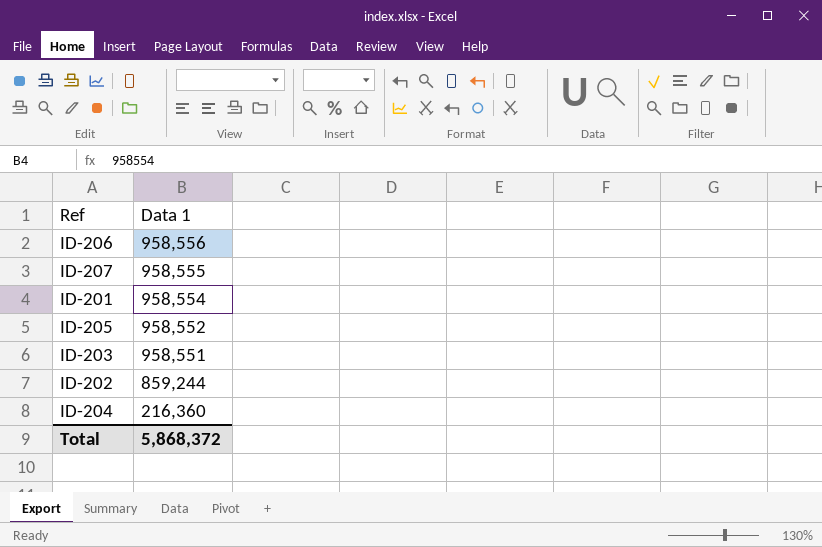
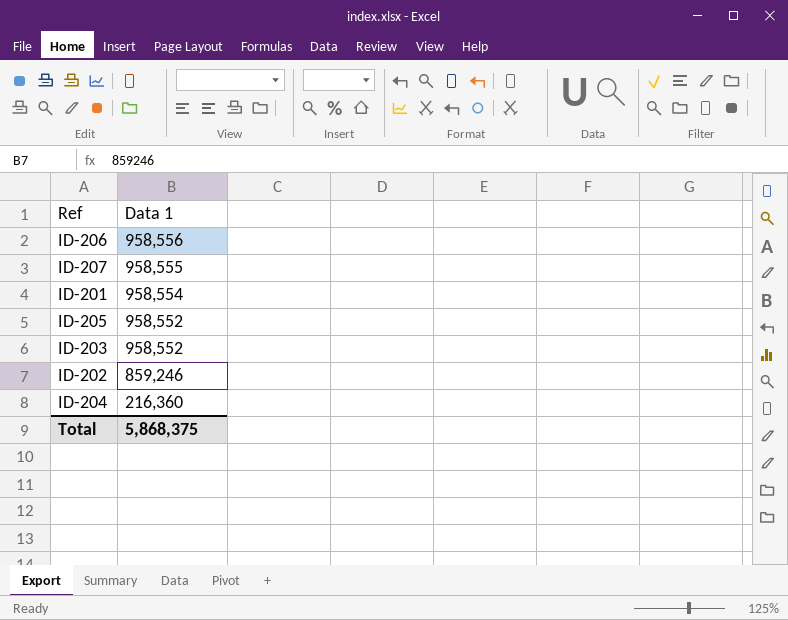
ID-203 | Data 1: 958,551 -> 958,552
ID-202 | Data 1: 859,244 -> 859,246
Total | Data 1: 5,868,372 -> 5,868,375

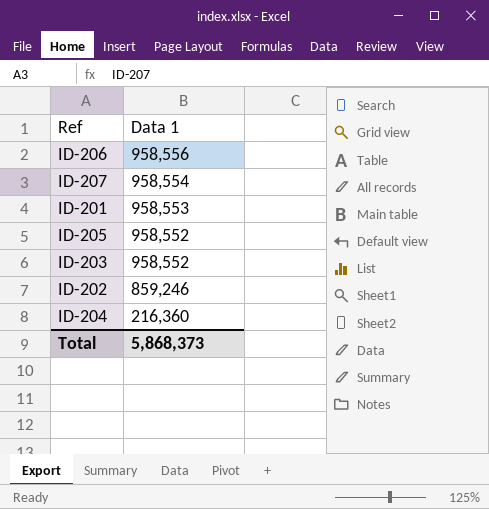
ID-207 | Data 1: 958,555 -> 958,554
ID-201 | Data 1: 958,554 -> 958,553
Total | Data 1: 5,868,375 -> 5,868,373

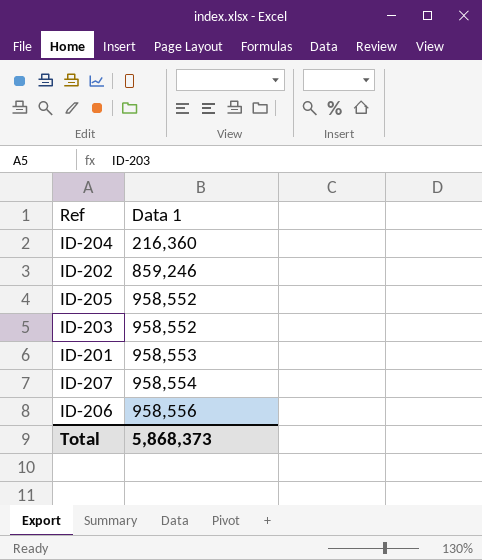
row order: Data 1 descending -> Data 1 ascending

